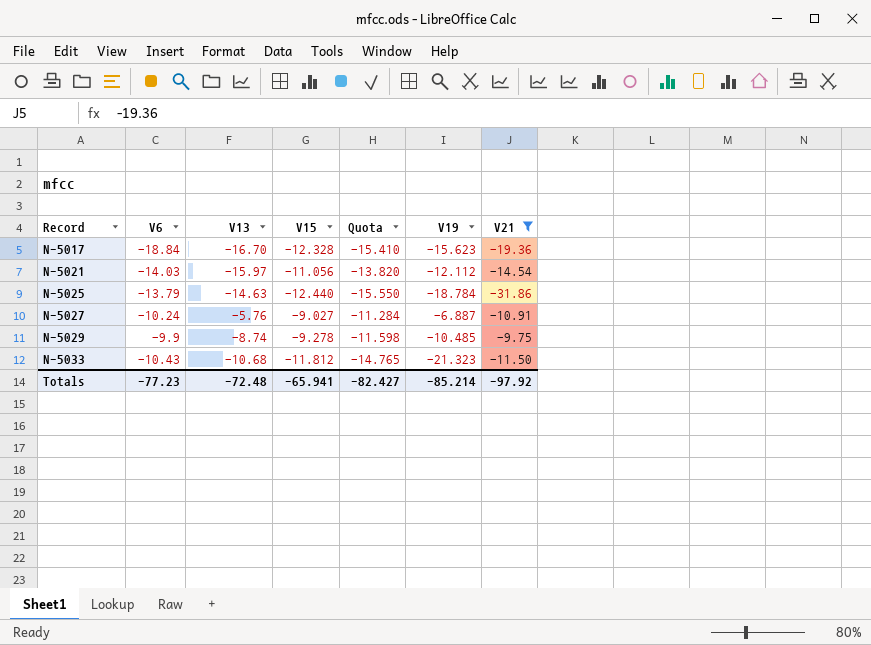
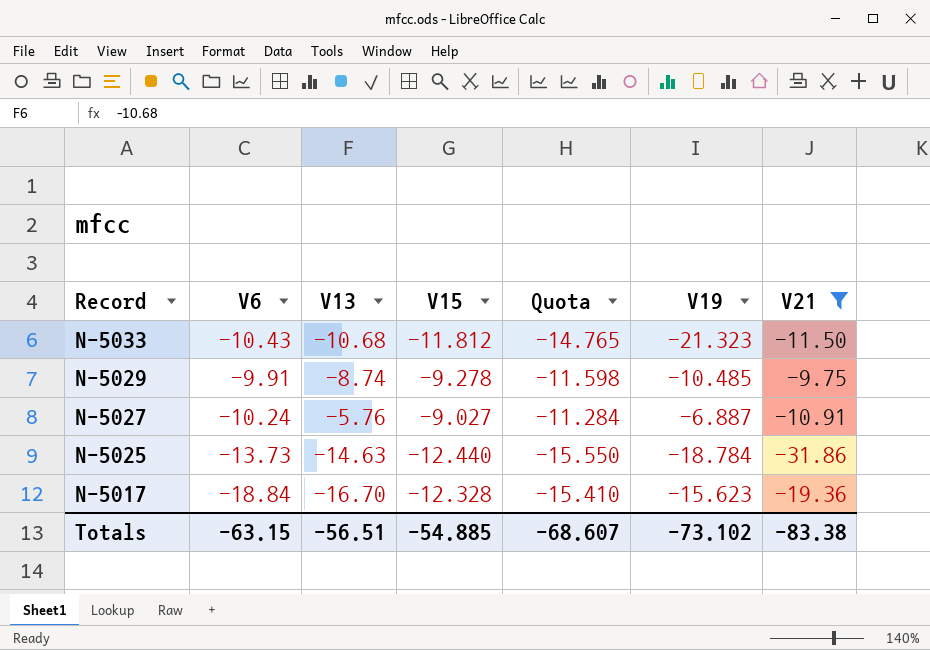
row order: Record ascending -> Record descending
row N-5021: -14.03 | -15.97 | -11.056 | -13.820 | -12.112 | -14.54 -> none
N-5029 | V6: -9.9 -> -9.91
N-5025 | V6: -13.79 -> -13.73
Totals | V6: -77.23 -> -63.15
Totals | V13: -72.48 -> -56.51
Totals | V15: -65.941 -> -54.885
Totals | Quota: -82.427 -> -68.607
Totals | V19: -85.214 -> -73.102
Totals | V21: -97.92 -> -83.38

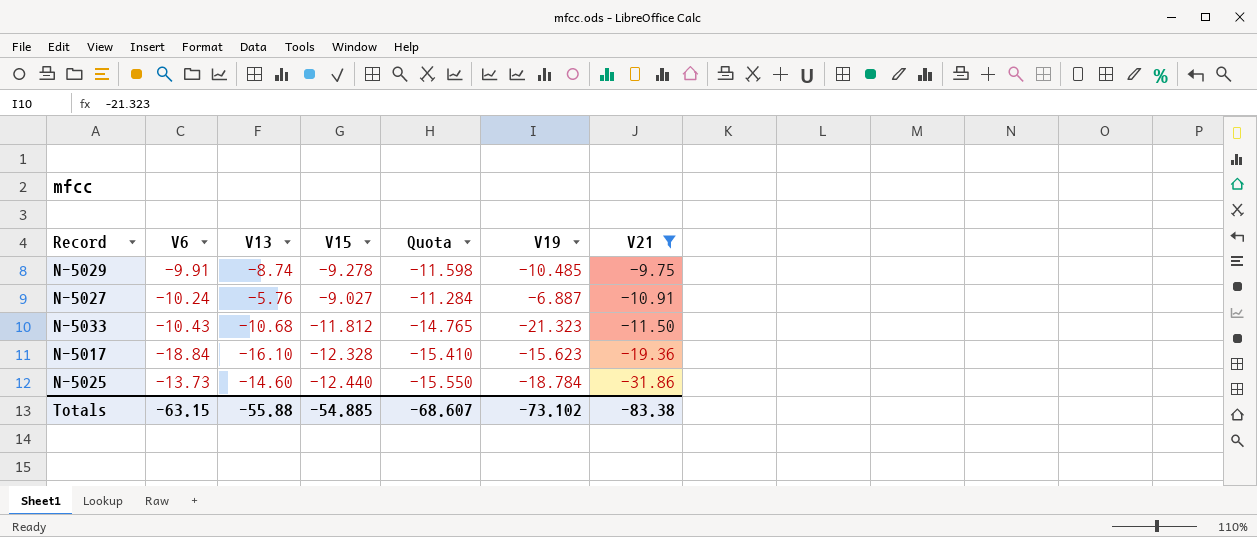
row order: Record descending -> V21 descending
N-5017 | V13: -16.70 -> -16.10
N-5025 | V13: -14.63 -> -14.60
Totals | V13: -56.51 -> -55.88

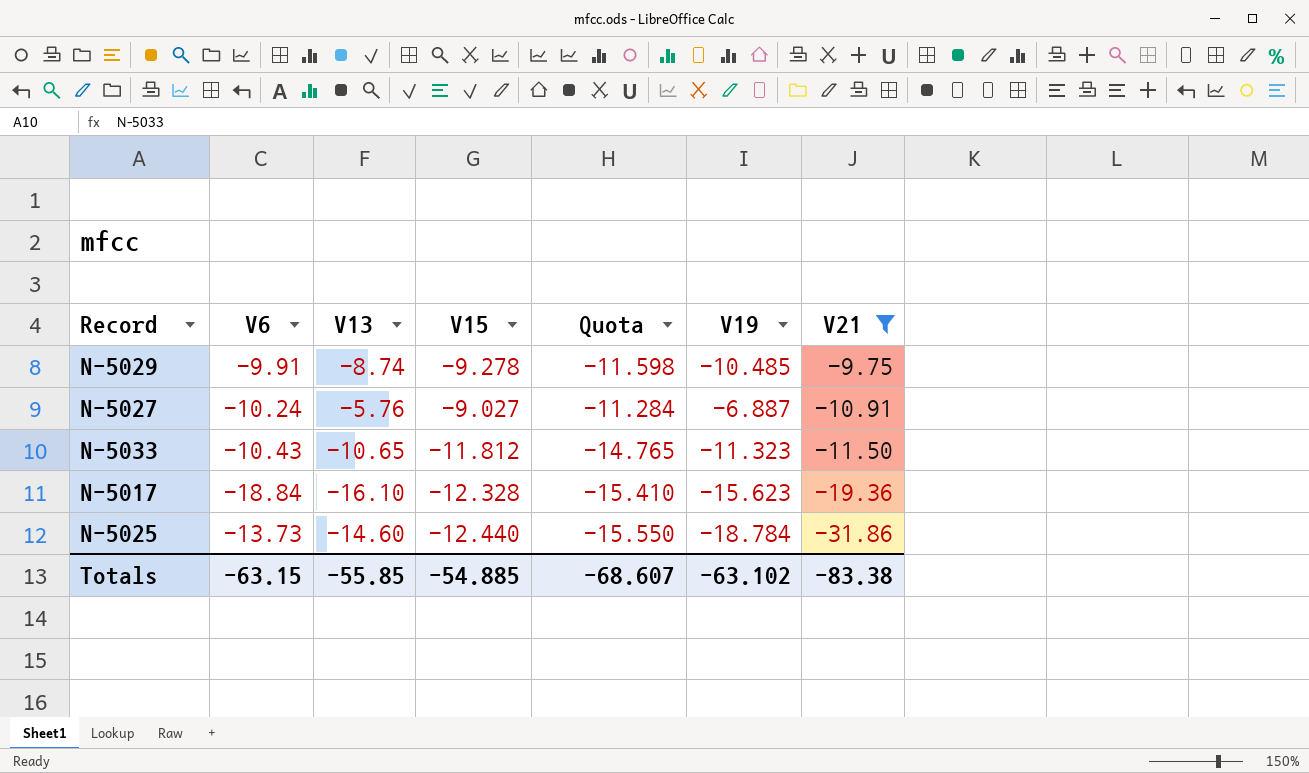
N-5033 | V13: -10.68 -> -10.65
N-5033 | V19: -21.323 -> -11.323
Totals | V13: -55.88 -> -55.85
Totals | V19: -73.102 -> -63.102

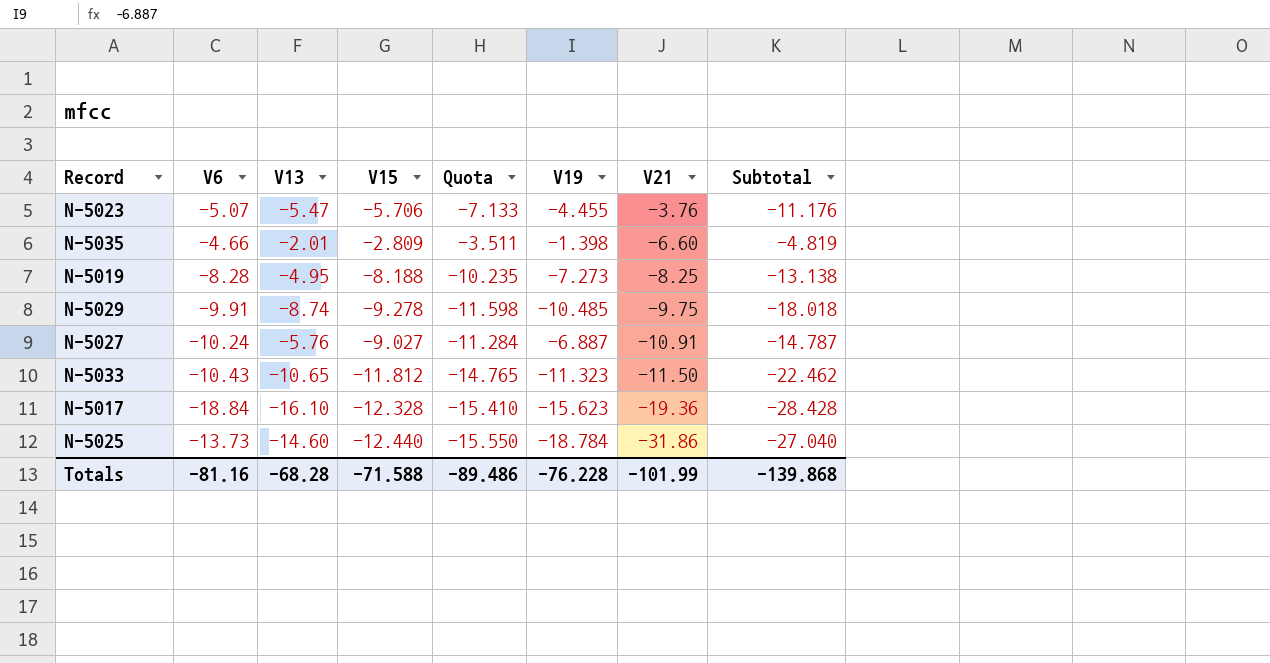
filter: V21 <= -9.75 -> none
column Subtotal | formula: none -> [V13] + [V15]
Totals | V6: -63.15 -> -81.16
Totals | V13: -55.85 -> -68.28
Totals | V15: -54.885 -> -71.588
Totals | Quota: -68.607 -> -89.486
Totals | V19: -63.102 -> -76.228
Totals | V21: -83.38 -> -101.99

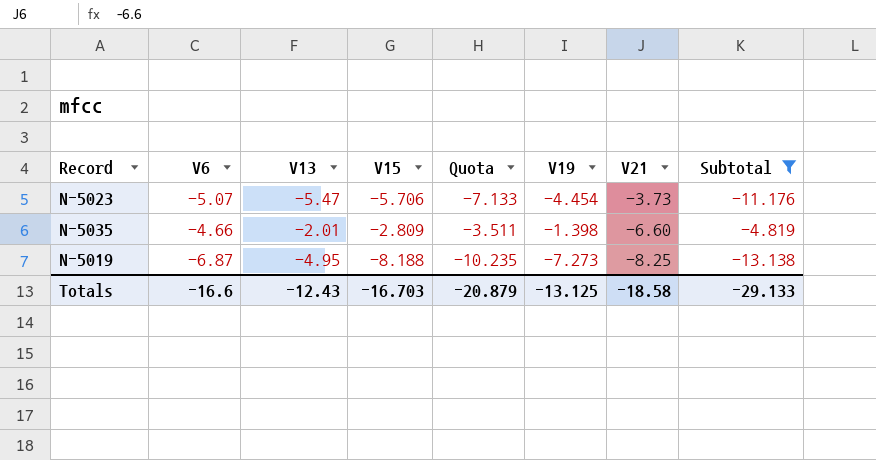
filter: none -> Subtotal >= -13.138
N-5023 | V19: -4.455 -> -4.454
N-5023 | V21: -3.76 -> -3.73
N-5019 | V6: -8.28 -> -6.87
Totals | V6: -81.16 -> -16.6
Totals | V13: -68.28 -> -12.43
Totals | V15: -71.588 -> -16.703
Totals | Quota: -89.486 -> -20.879
Totals | V19: -76.228 -> -13.125
Totals | V21: -101.99 -> -18.58
Totals | Subtotal: -139.868 -> -29.133

